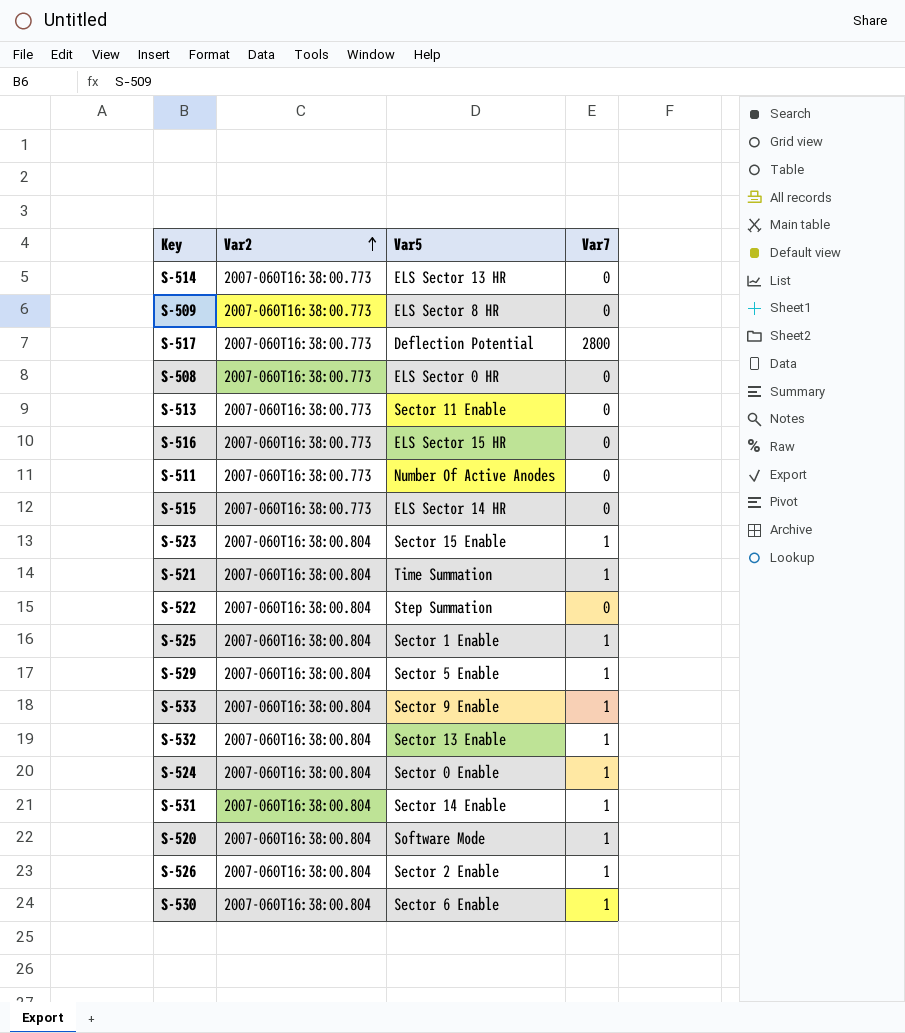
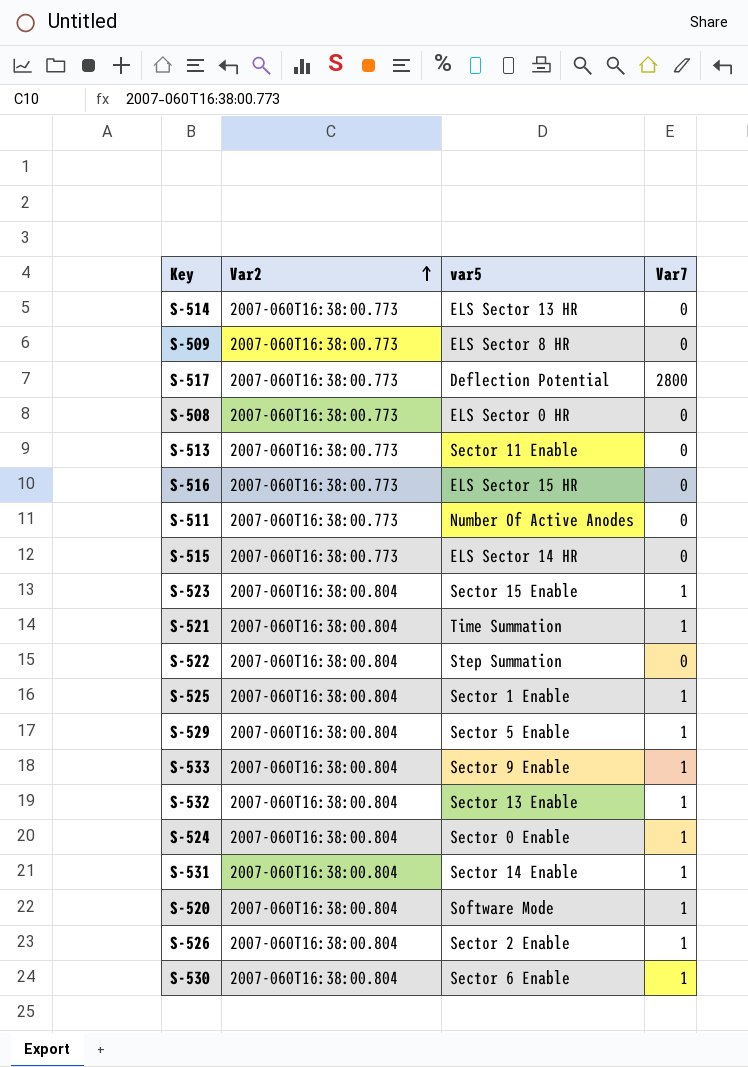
column name: Var5 -> var5

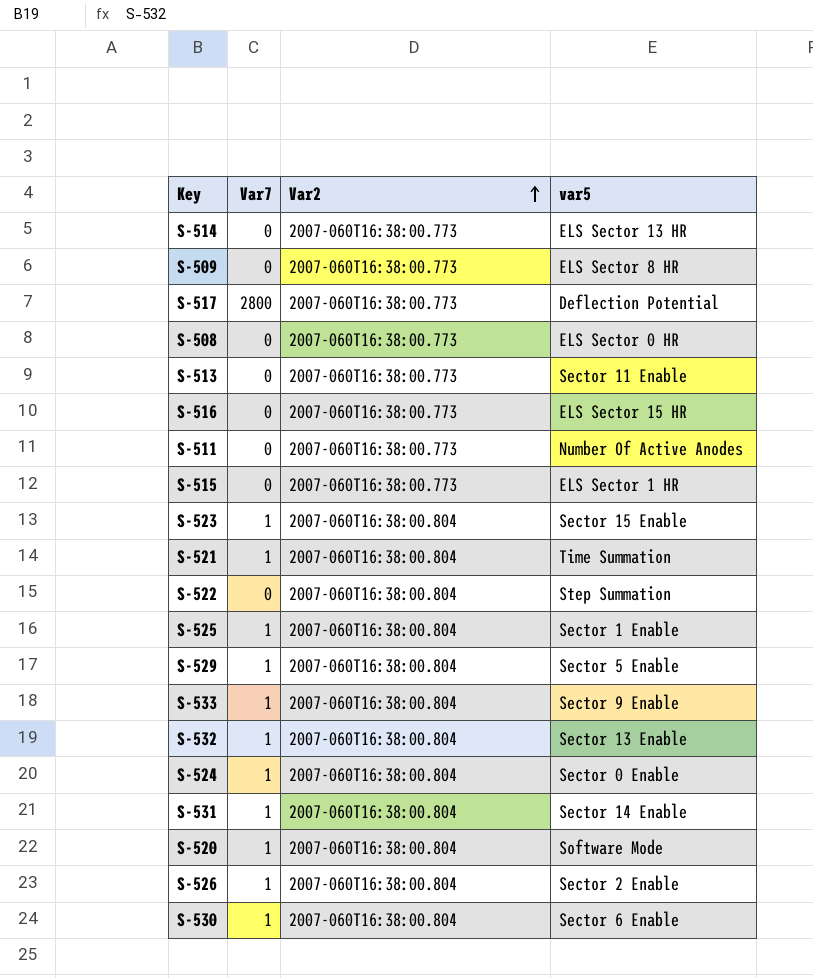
column Var7 | position: 4 -> 2
S-515 | var5: ELS Sector 14 HR -> ELS Sector 1 HR

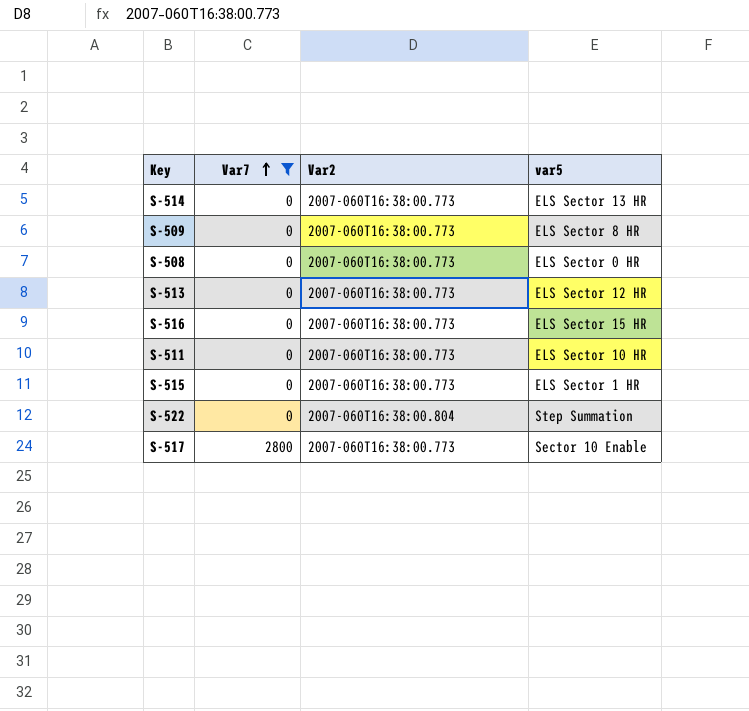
filter: none -> Var7 != 1
row order: Var2 ascending -> Var7 ascending
S-513 | var5: Sector 11 Enable -> ELS Sector 12 HR
S-511 | var5: Number Of Active Anodes -> ELS Sector 10 HR
S-517 | var5: Deflection Potential -> Sector 10 Enable

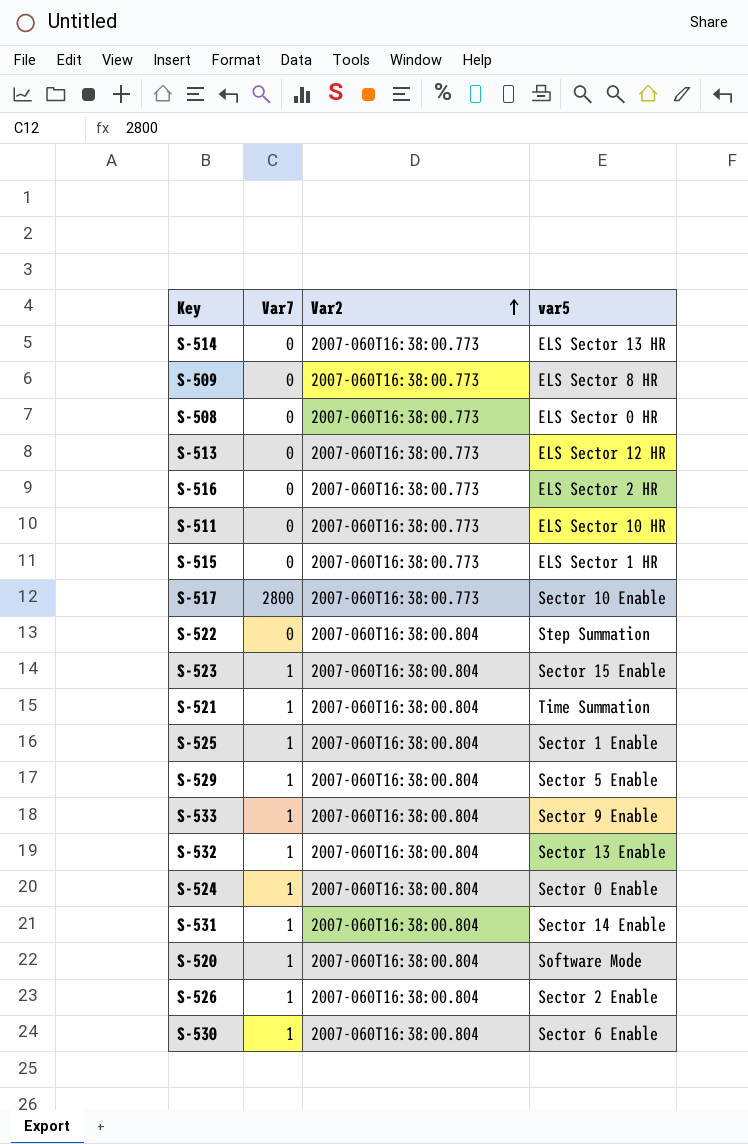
filter: Var7 != 1 -> none
row order: Var7 ascending -> Var2 ascending
S-516 | var5: ELS Sector 15 HR -> ELS Sector 2 HR

